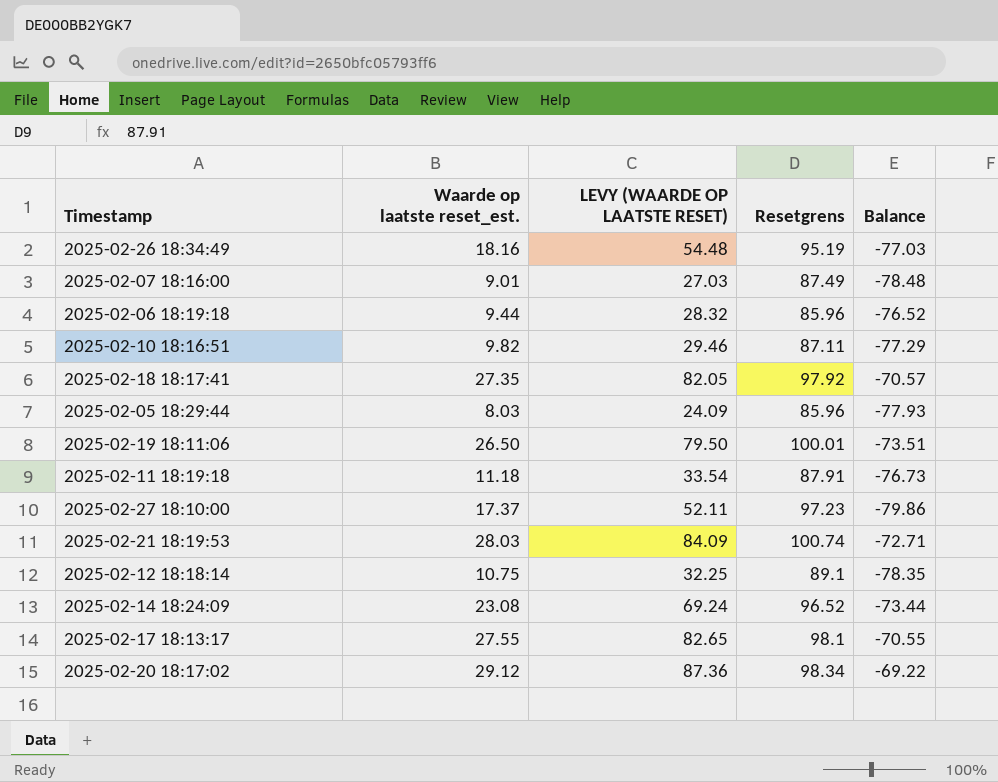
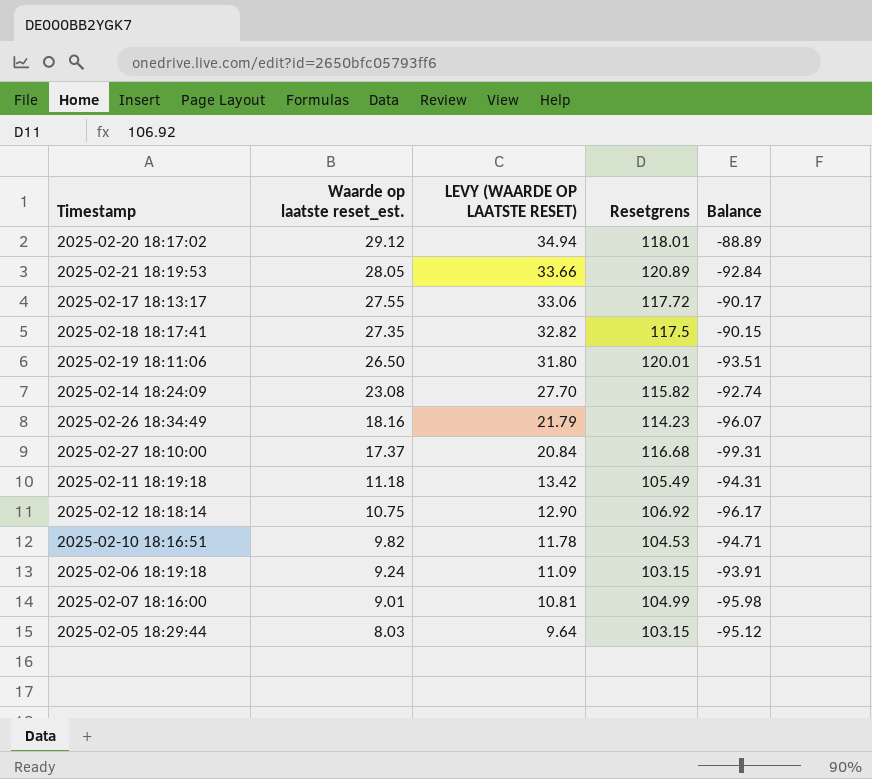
row order: none -> Waarde op laatste reset_est. descending
column LEVY (WAARDE OP LAATSTE RESET) | formula: [Waarde op laatste reset_est.] * 3 -> [Waarde op laatste reset_est.] * 1.2
2025-02-20 18:17:02 | Resetgrens: 98.34 -> 118.01
2025-02-20 18:17:02 | Balance: -69.22 -> -88.89
2025-02-21 18:19:53 | Waarde op laatste reset_est.: 28.03 -> 28.05
2025-02-21 18:19:53 | Resetgrens: 100.74 -> 120.89
2025-02-21 18:19:53 | Balance: -72.71 -> -92.84
2025-02-17 18:13:17 | Resetgrens: 98.1 -> 117.72
2025-02-17 18:13:17 | Balance: -70.55 -> -90.17
2025-02-18 18:17:41 | Resetgrens: 97.92 -> 117.5
2025-02-18 18:17:41 | Balance: -70.57 -> -90.15
2025-02-19 18:11:06 | Resetgrens: 100.01 -> 120.01
2025-02-19 18:11:06 | Balance: -73.51 -> -93.51
2025-02-14 18:24:09 | Resetgrens: 96.52 -> 115.82
2025-02-14 18:24:09 | Balance: -73.44 -> -92.74
2025-02-26 18:34:49 | Resetgrens: 95.19 -> 114.23
2025-02-26 18:34:49 | Balance: -77.03 -> -96.07
2025-02-27 18:10:00 | Resetgrens: 97.23 -> 116.68
2025-02-27 18:10:00 | Balance: -79.86 -> -99.31
2025-02-11 18:19:18 | Resetgrens: 87.91 -> 105.49
2025-02-11 18:19:18 | Balance: -76.73 -> -94.31
2025-02-12 18:18:14 | Resetgrens: 89.1 -> 106.92
2025-02-12 18:18:14 | Balance: -78.35 -> -96.17
2025-02-10 18:16:51 | Resetgrens: 87.11 -> 104.53
2025-02-10 18:16:51 | Balance: -77.29 -> -94.71
2025-02-06 18:19:18 | Waarde op laatste reset_est.: 9.44 -> 9.24
2025-02-06 18:19:18 | Resetgrens: 85.96 -> 103.15
2025-02-06 18:19:18 | Balance: -76.52 -> -93.91
2025-02-07 18:16:00 | Resetgrens: 87.49 -> 104.99
2025-02-07 18:16:00 | Balance: -78.48 -> -95.98
2025-02-05 18:29:44 | Resetgrens: 85.96 -> 103.15
2025-02-05 18:29:44 | Balance: -77.93 -> -95.12

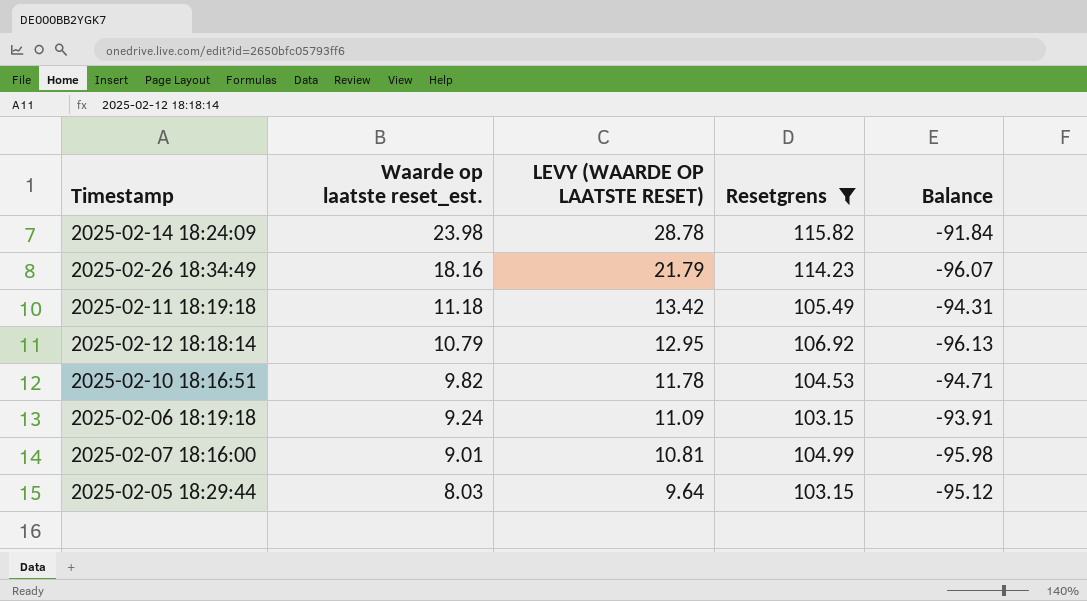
filter: none -> Resetgrens <= 115.82
2025-02-14 18:24:09 | Waarde op laatste reset_est.: 23.08 -> 23.98
2025-02-14 18:24:09 | LEVY (WAARDE OP LAATSTE RESET): 27.70 -> 28.78
2025-02-14 18:24:09 | Balance: -92.74 -> -91.84
2025-02-12 18:18:14 | Waarde op laatste reset_est.: 10.75 -> 10.79
2025-02-12 18:18:14 | LEVY (WAARDE OP LAATSTE RESET): 12.90 -> 12.95
2025-02-12 18:18:14 | Balance: -96.17 -> -96.13

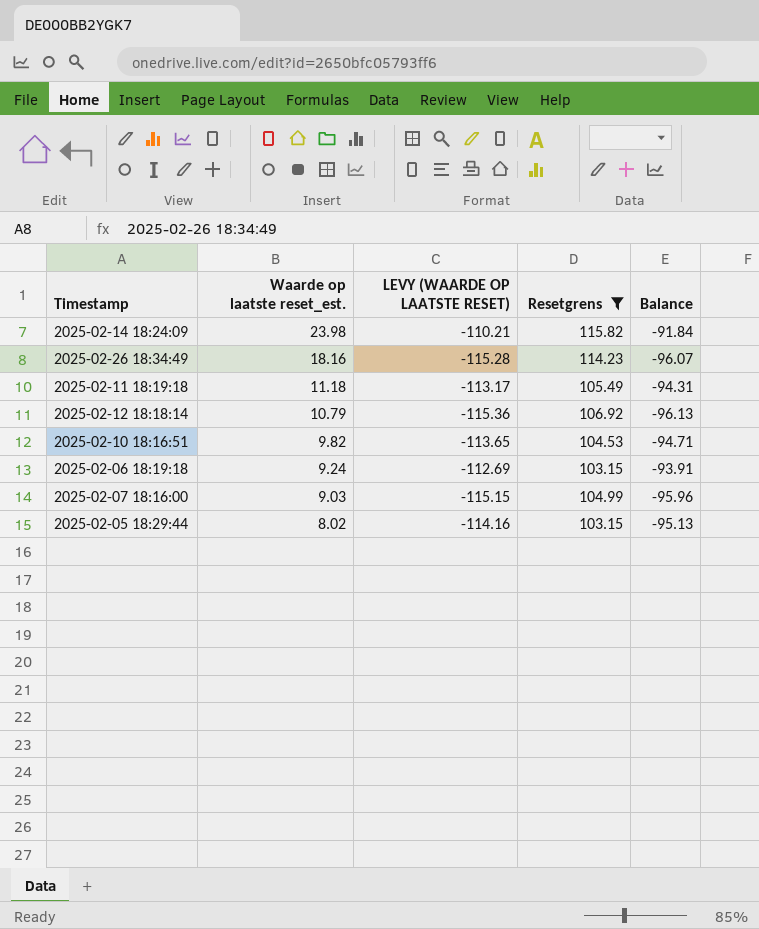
column LEVY (WAARDE OP LAATSTE RESET) | formula: [Waarde op laatste reset_est.] * 1.2 -> [Balance] * 1.2
2025-02-07 18:16:00 | Waarde op laatste reset_est.: 9.01 -> 9.03
2025-02-07 18:16:00 | Balance: -95.98 -> -95.96
2025-02-05 18:29:44 | Waarde op laatste reset_est.: 8.03 -> 8.02
2025-02-05 18:29:44 | Balance: -95.12 -> -95.13

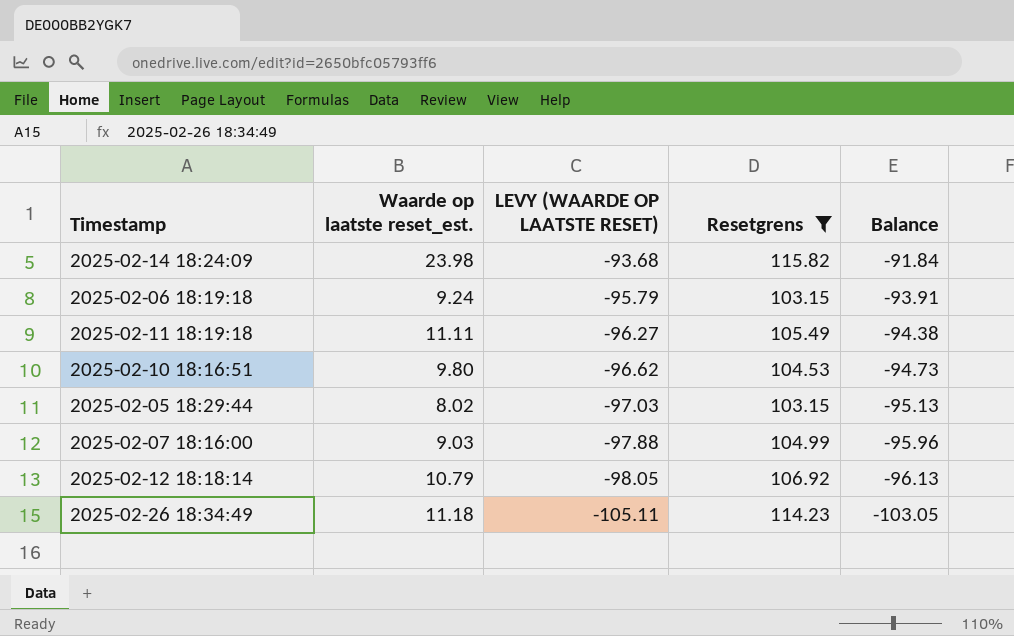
row order: Waarde op laatste reset_est. descending -> LEVY (WAARDE OP LAATSTE RESET) descending
column LEVY (WAARDE OP LAATSTE RESET) | formula: [Balance] * 1.2 -> [Balance] * 1.02
2025-02-11 18:19:18 | Waarde op laatste reset_est.: 11.18 -> 11.11
2025-02-11 18:19:18 | Balance: -94.31 -> -94.38
2025-02-10 18:16:51 | Waarde op laatste reset_est.: 9.82 -> 9.80
2025-02-10 18:16:51 | Balance: -94.71 -> -94.73
2025-02-26 18:34:49 | Waarde op laatste reset_est.: 18.16 -> 11.18
2025-02-26 18:34:49 | Balance: -96.07 -> -103.05

